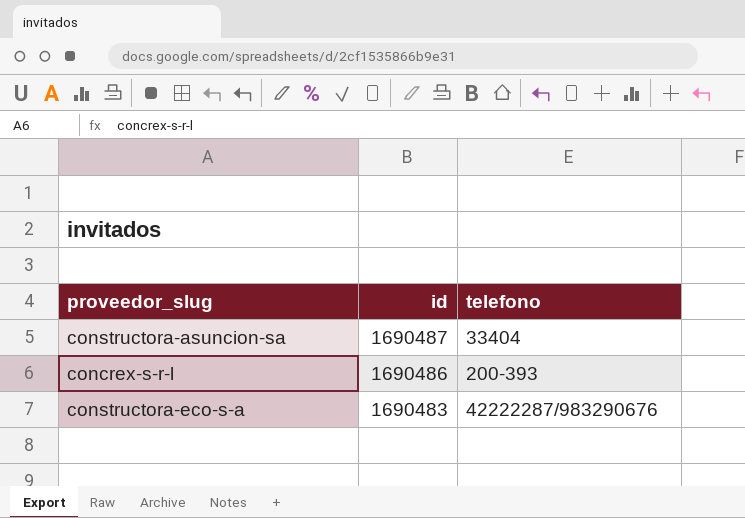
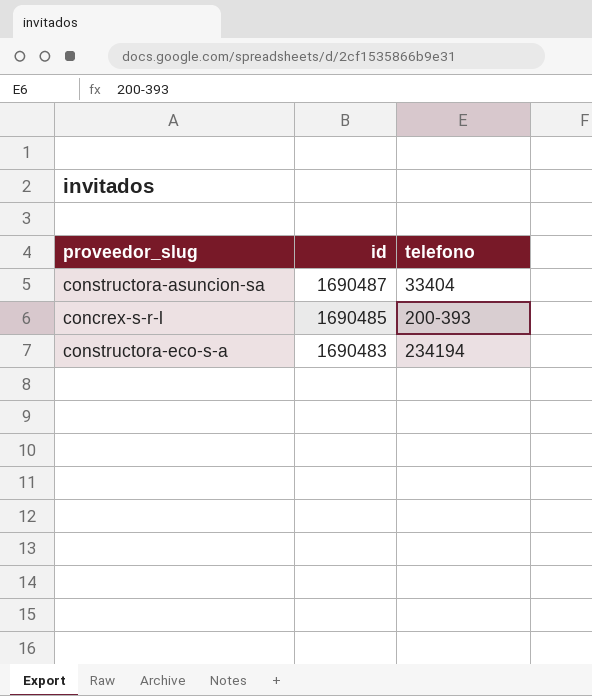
concrex-s-r-l | id: 1690486 -> 1690485
constructora-eco-s-a | telefono: 42222287/983290676 -> 234194

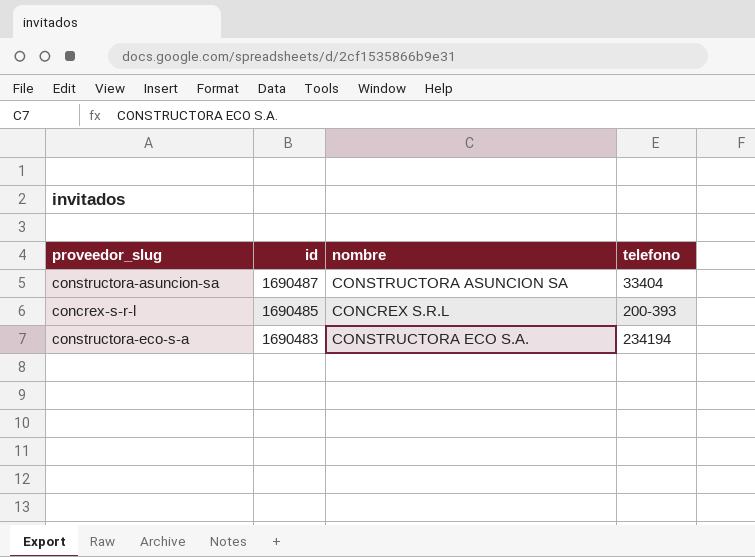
column nombre | position: none -> 3

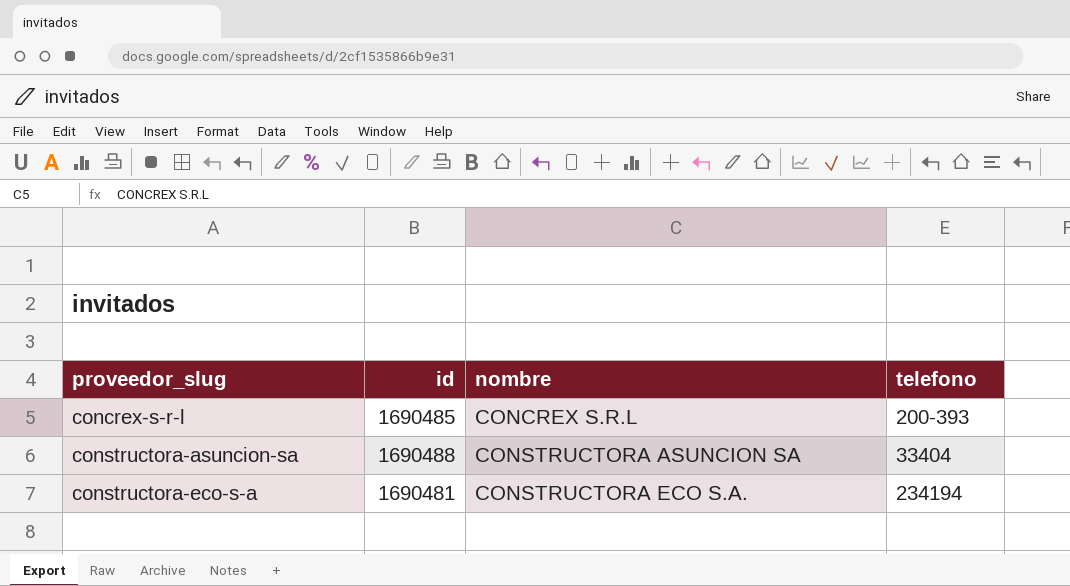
row order: id descending -> proveedor_slug ascending
constructora-asuncion-sa | id: 1690487 -> 1690488
constructora-eco-s-a | id: 1690483 -> 1690481

